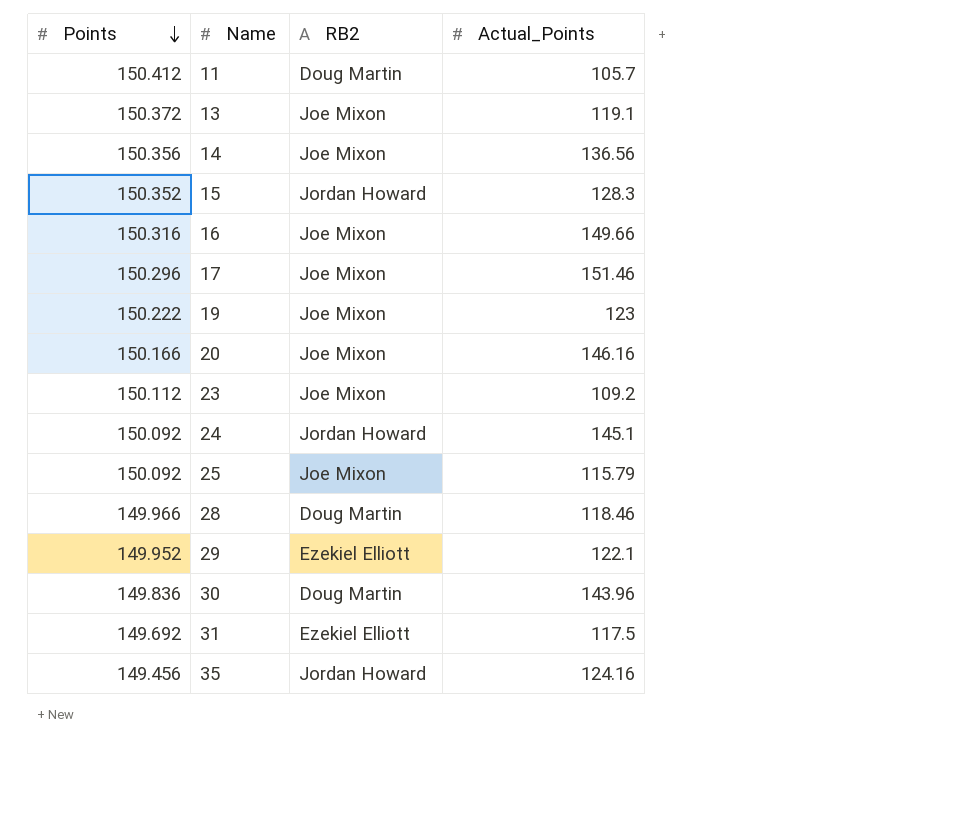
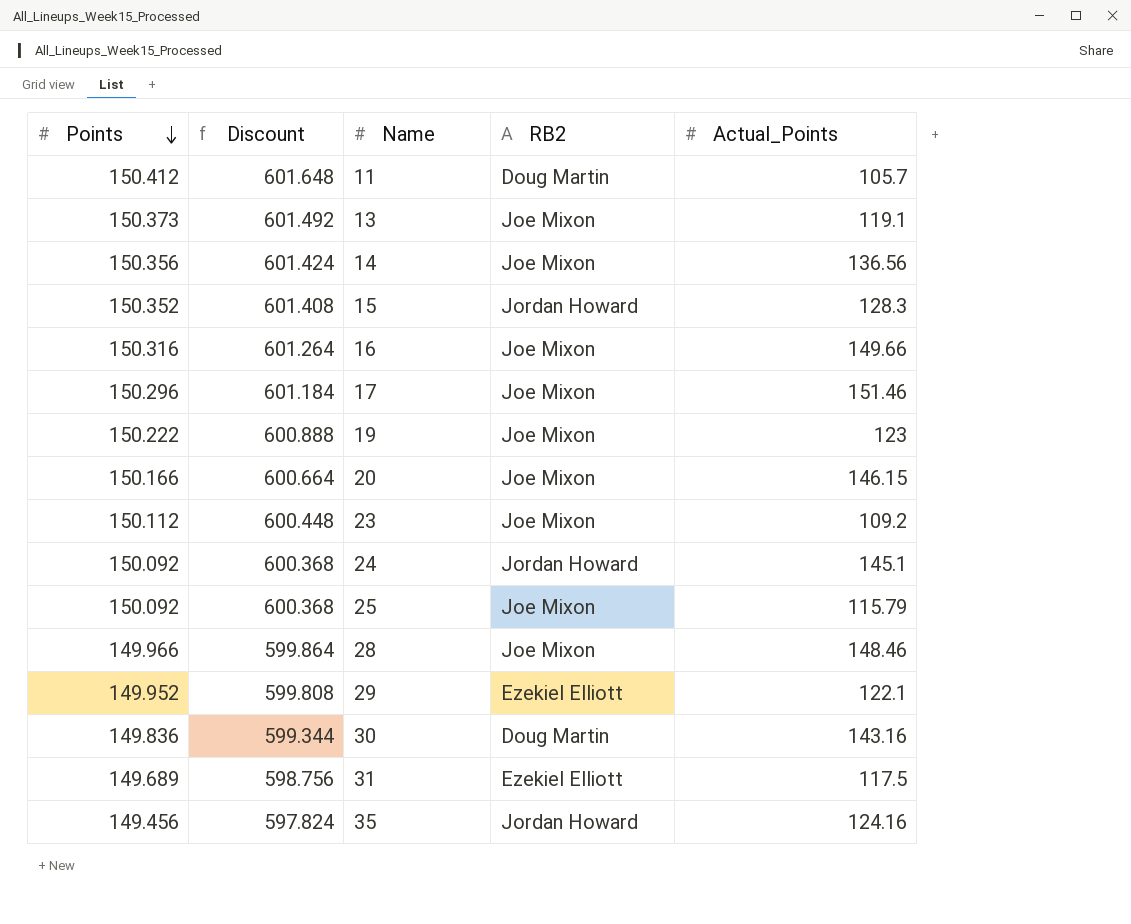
column Discount | formula: none -> [Points] * 4
13 | Points: 150.372 -> 150.373
20 | Actual_Points: 146.16 -> 146.15
28 | RB2: Doug Martin -> Joe Mixon
28 | Actual_Points: 118.46 -> 148.46
30 | Actual_Points: 143.96 -> 143.16
31 | Points: 149.692 -> 149.689

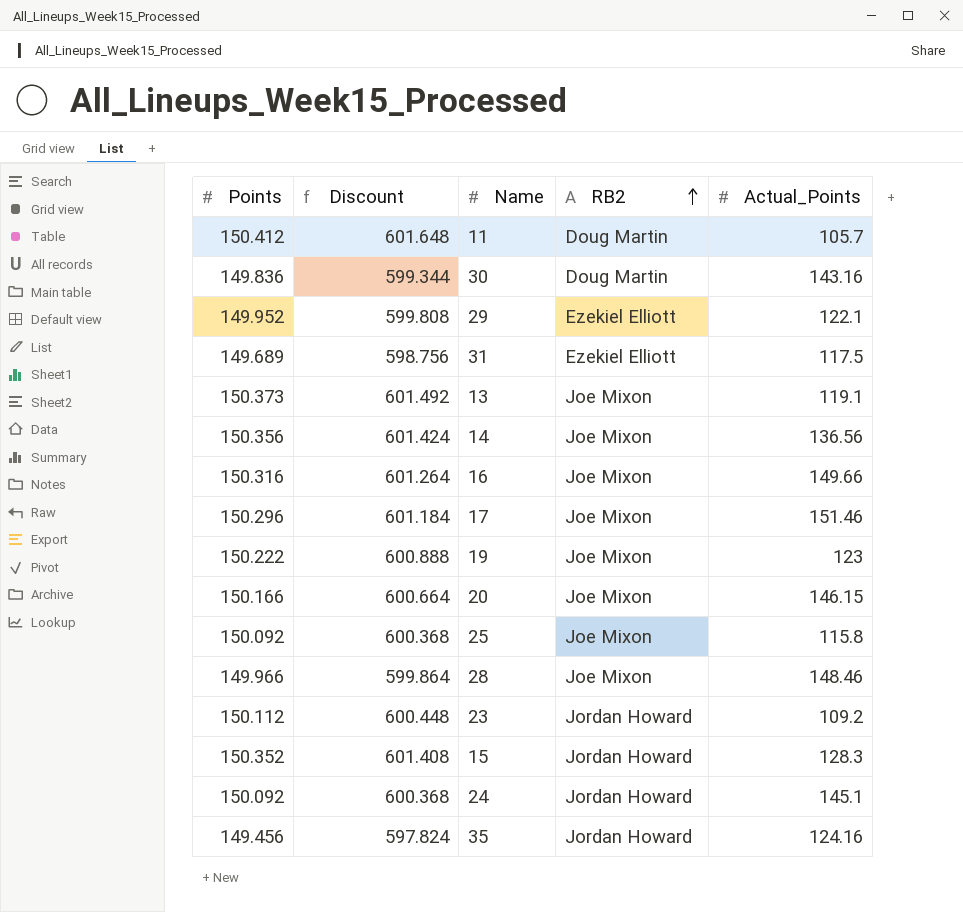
row order: Points descending -> RB2 ascending
25 | Actual_Points: 115.79 -> 115.8
23 | RB2: Joe Mixon -> Jordan Howard

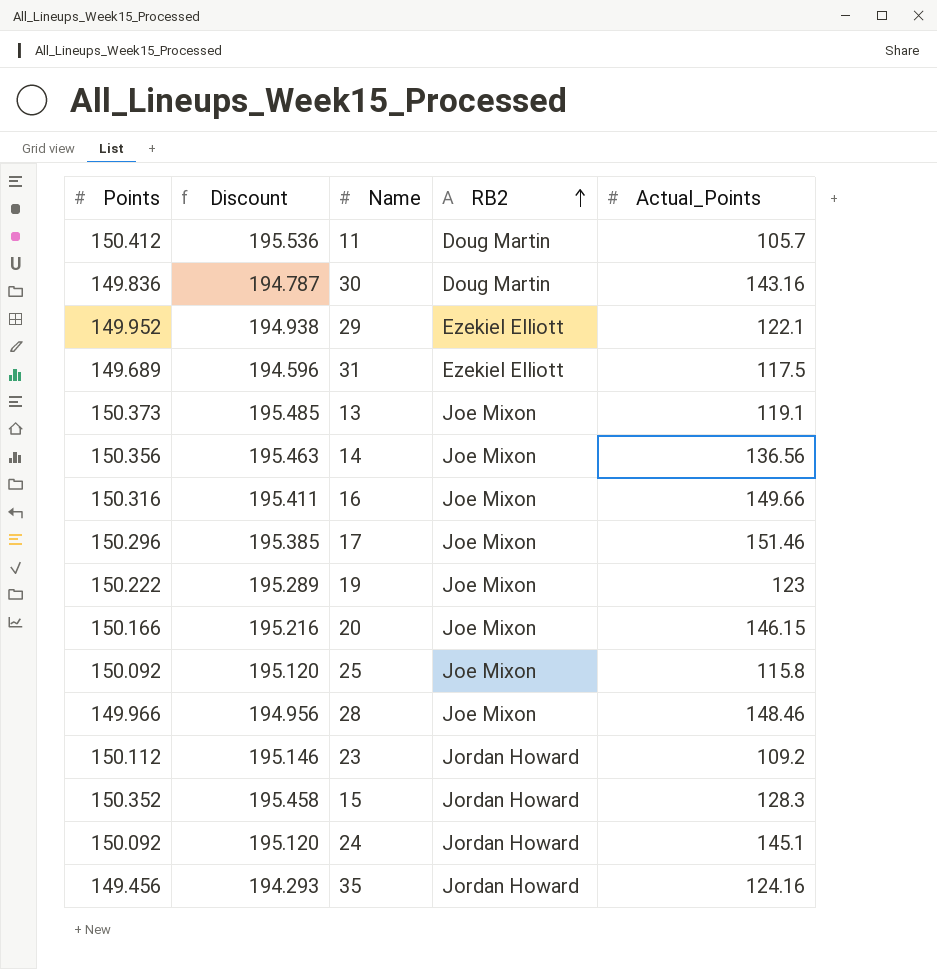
column Discount | formula: [Points] * 4 -> [Points] * 1.3

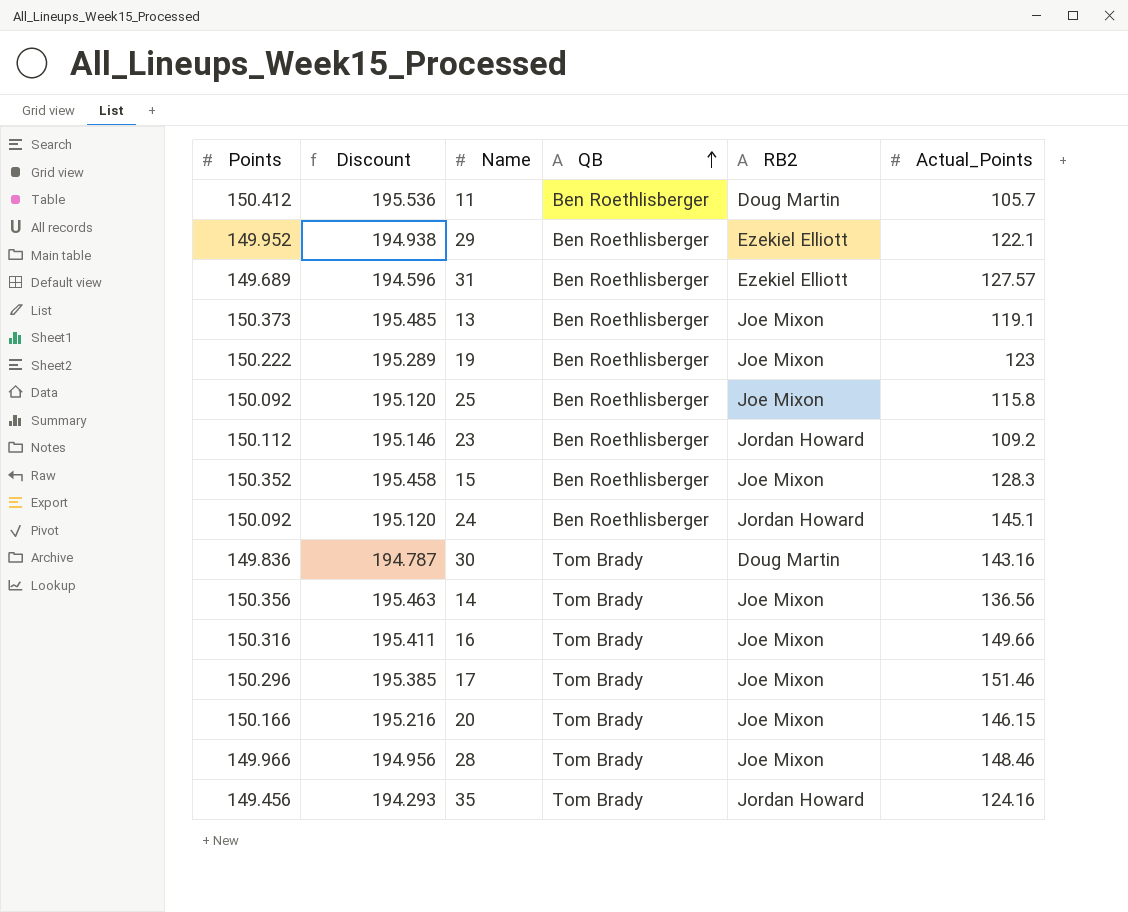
row order: RB2 ascending -> QB ascending
column QB | position: none -> 4
31 | Actual_Points: 117.5 -> 127.57
15 | RB2: Jordan Howard -> Joe Mixon

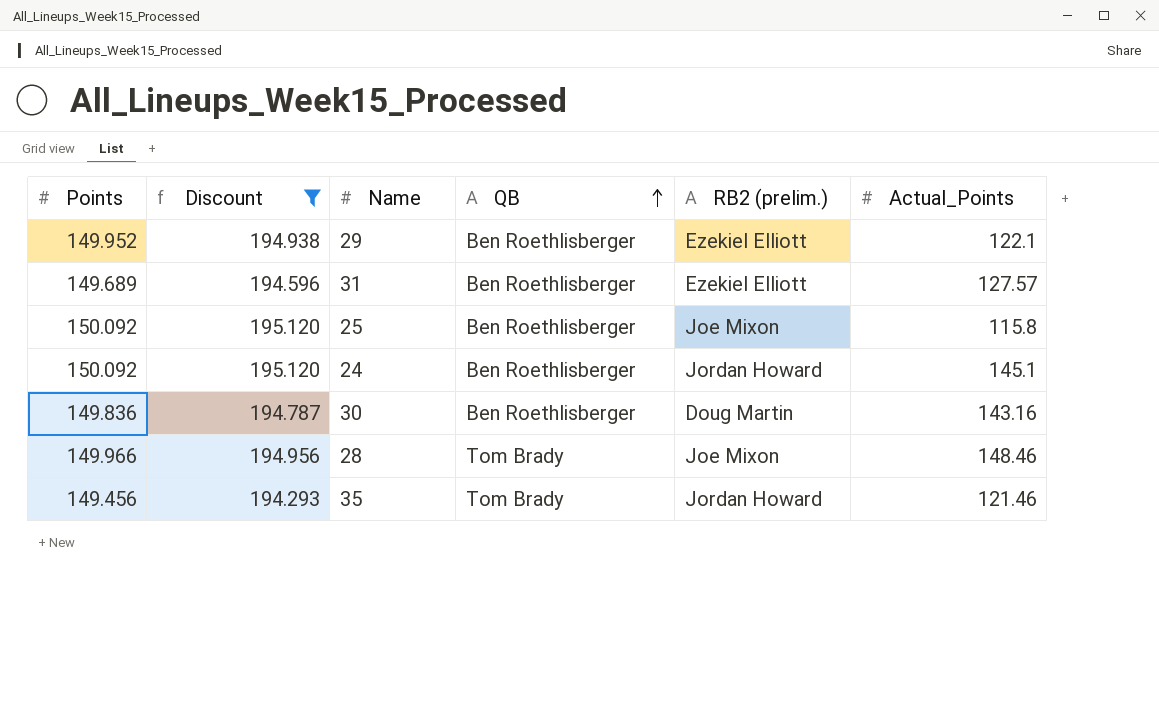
filter: none -> Discount <= 195.120
column name: RB2 -> RB2 (prelim.)
30 | QB: Tom Brady -> Ben Roethlisberger
35 | Actual_Points: 124.16 -> 121.46

